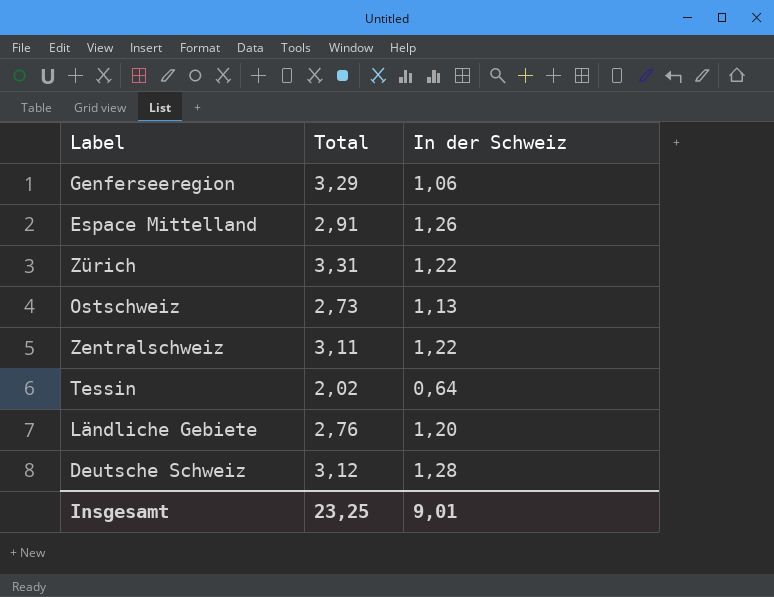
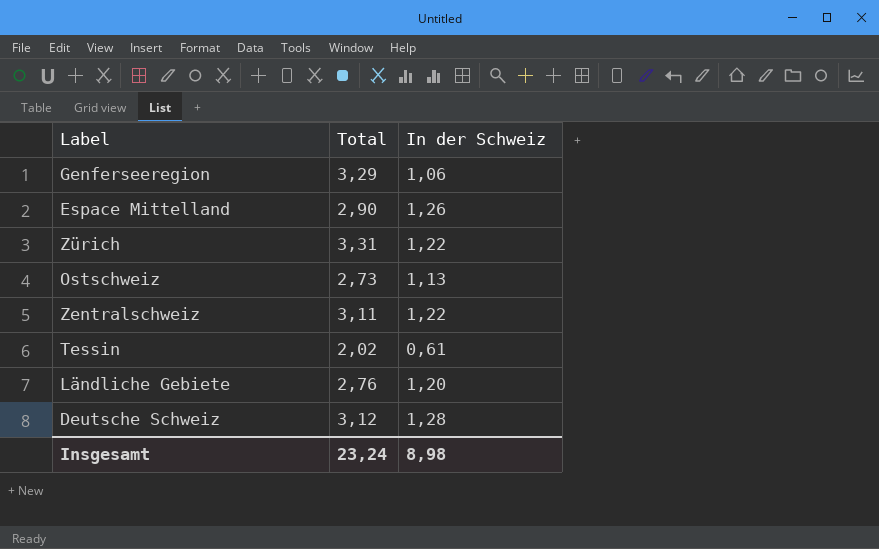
Espace Mittelland | Total: 2,91 -> 2,90
Tessin | In der Schweiz: 0,64 -> 0,61
Insgesamt | Total: 23,25 -> 23,24
Insgesamt | In der Schweiz: 9,01 -> 8,98

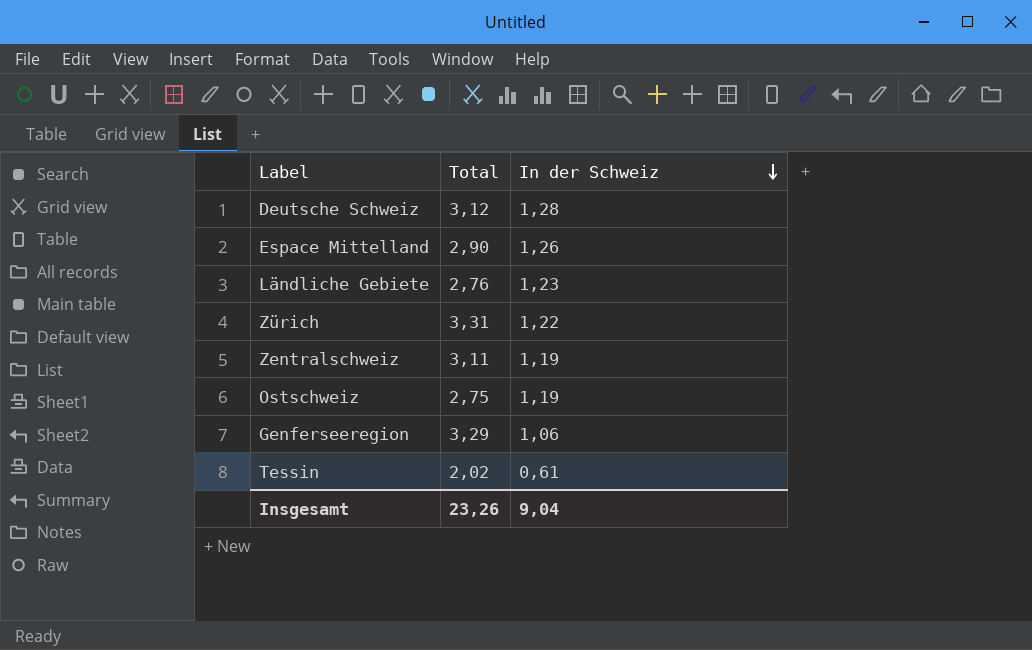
row order: none -> In der Schweiz descending
Ländliche Gebiete | In der Schweiz: 1,20 -> 1,23
Zentralschweiz | In der Schweiz: 1,22 -> 1,19
Ostschweiz | Total: 2,73 -> 2,75
Ostschweiz | In der Schweiz: 1,13 -> 1,19
Insgesamt | Total: 23,24 -> 23,26
Insgesamt | In der Schweiz: 8,98 -> 9,04

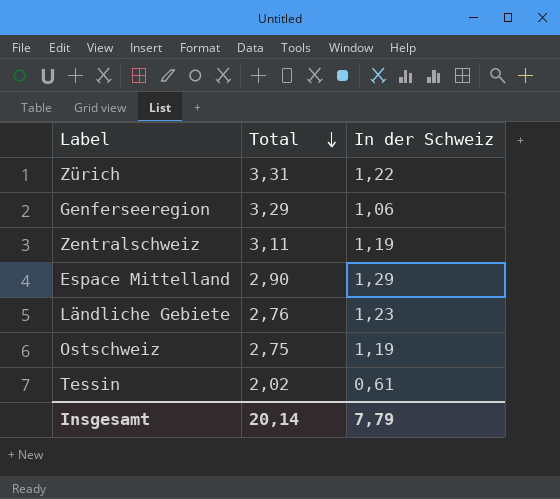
row order: In der Schweiz descending -> Total descending
row Deutsche Schweiz: 3,12 | 1,28 -> none
Espace Mittelland | In der Schweiz: 1,26 -> 1,29
Insgesamt | Total: 23,26 -> 20,14
Insgesamt | In der Schweiz: 9,04 -> 7,79

